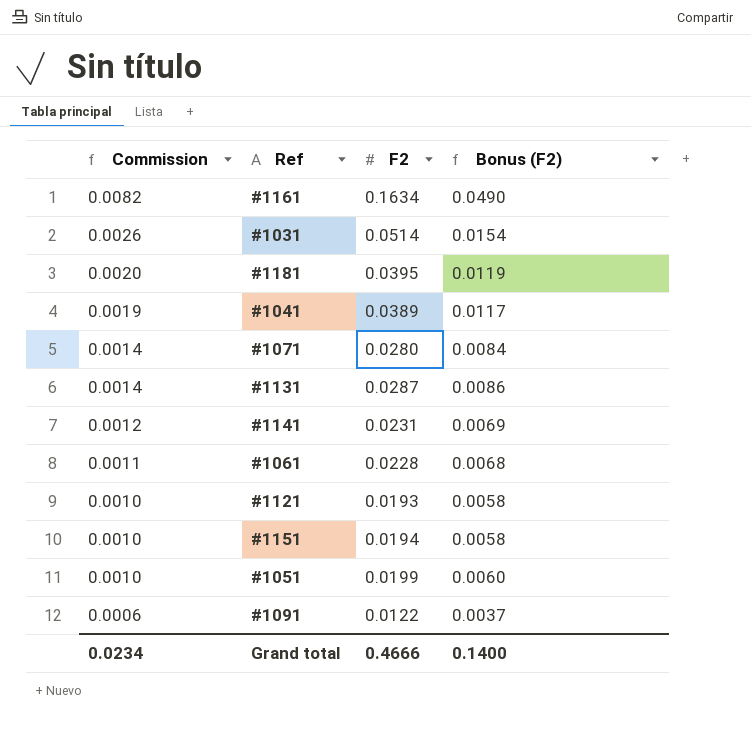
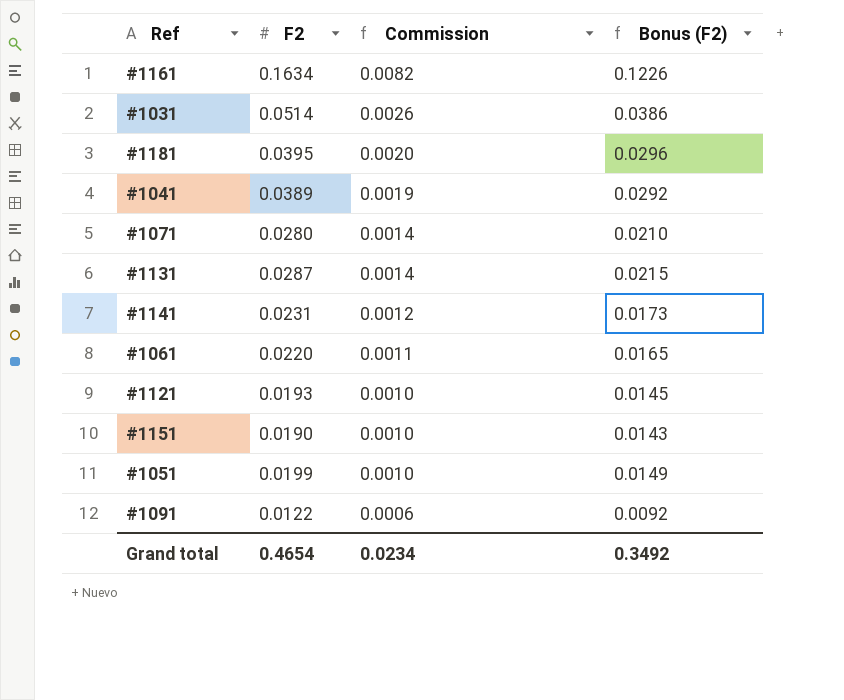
column Commission | position: 1 -> 3
column Bonus (F2) | formula: [F2] * 0.3 -> [F2] * 0.75
#1061 | F2: 0.0228 -> 0.0220
#1151 | F2: 0.0194 -> 0.0190
Grand total | F2: 0.4666 -> 0.4654
Grand total | Bonus (F2): 0.1400 -> 0.3492

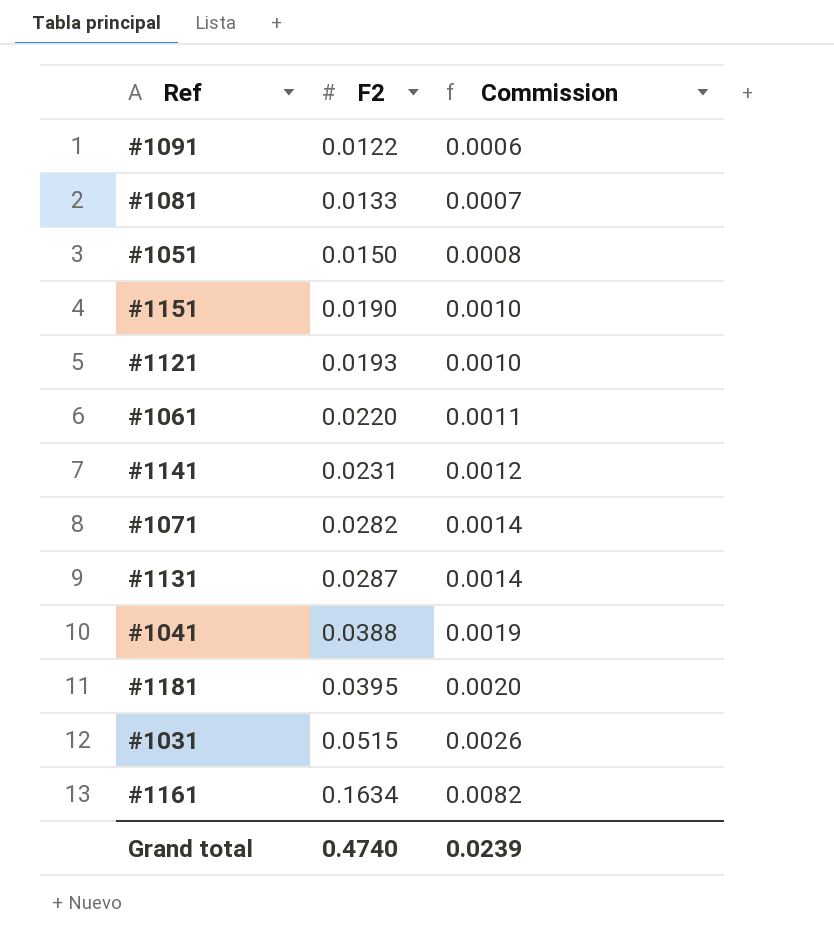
row order: Commission descending -> F2 ascending
column Bonus (F2) | formula: [F2] * 0.75 -> none
row #1081: none -> 0.0133 | 0.0007
#1051 | F2: 0.0199 -> 0.0150
#1051 | Commission: 0.0010 -> 0.0008
#1071 | F2: 0.0280 -> 0.0282
#1041 | F2: 0.0389 -> 0.0388
#1031 | F2: 0.0514 -> 0.0515
Grand total | F2: 0.4654 -> 0.4740
Grand total | Commission: 0.0234 -> 0.0239

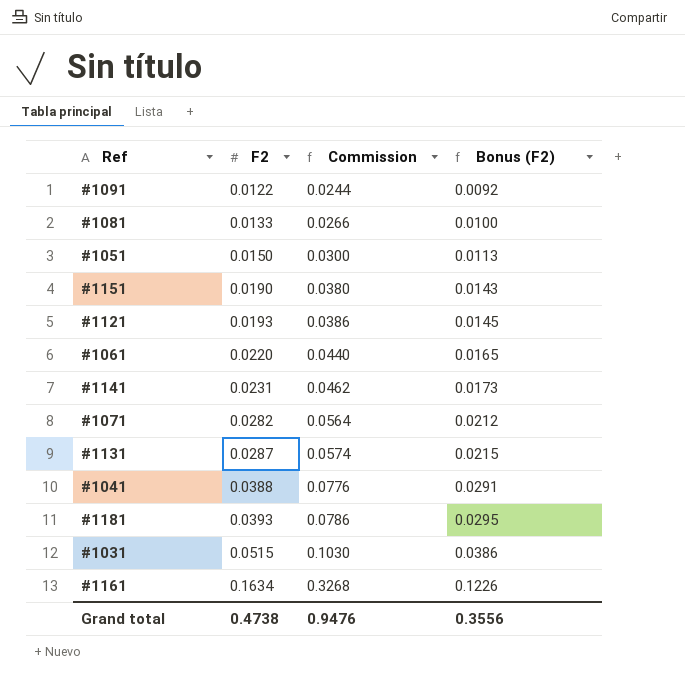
column Commission | formula: [F2] * 0.05 -> [F2] * 2
column Bonus (F2) | formula: none -> [F2] * 0.75
#1181 | F2: 0.0395 -> 0.0393
Grand total | F2: 0.4740 -> 0.4738
Grand total | Commission: 0.0239 -> 0.9476

